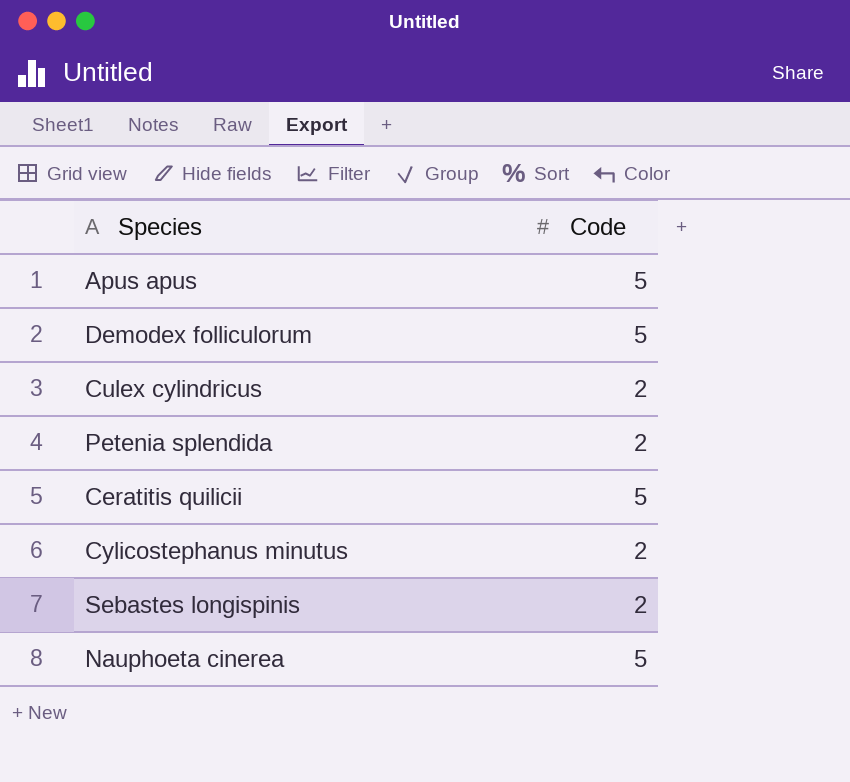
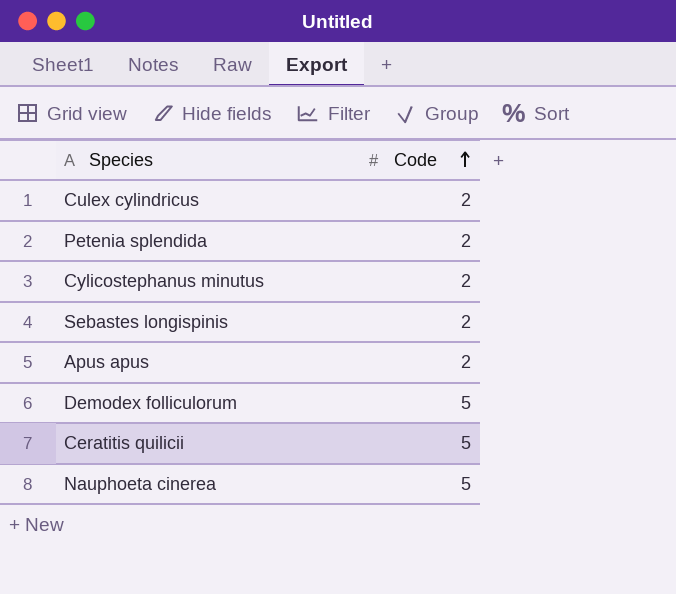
row order: none -> Code ascending
Apus apus | Code: 5 -> 2

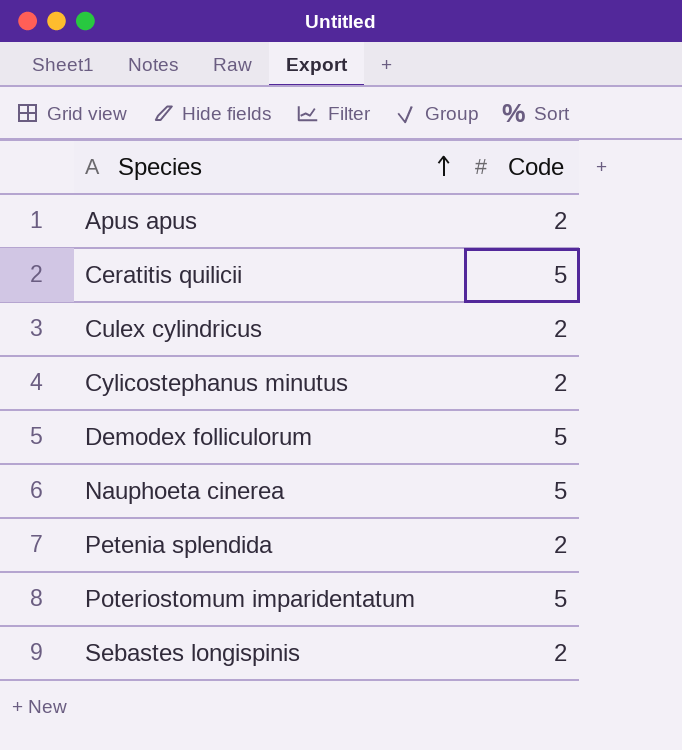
row order: Code ascending -> Species ascending
row Poteriostomum imparidentatum: none -> 5

